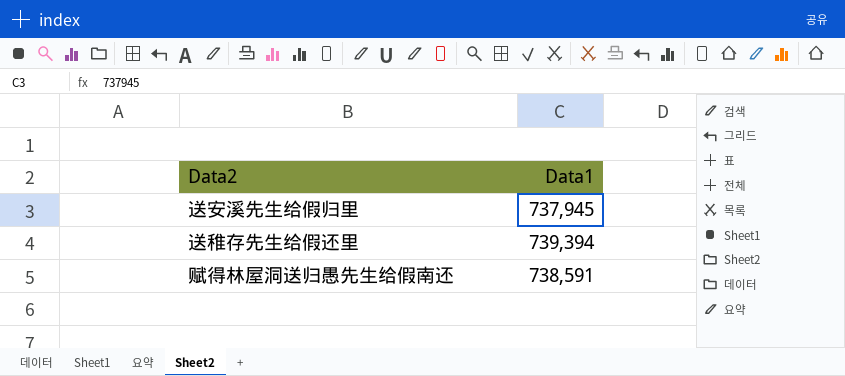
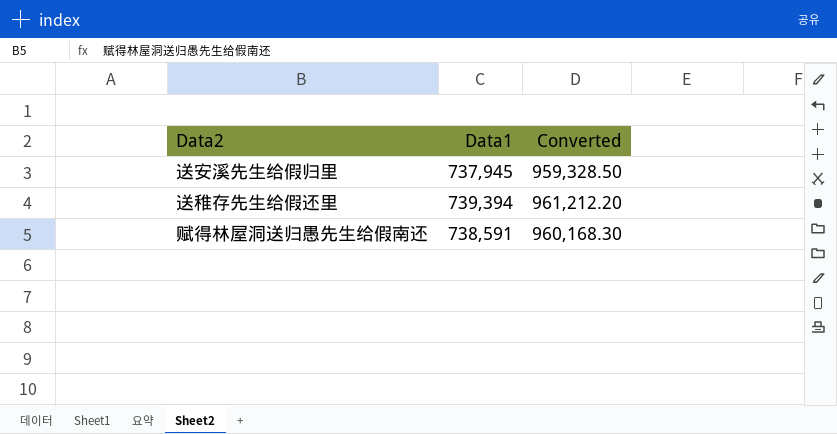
column Converted | formula: none -> [Data1] * 1.3

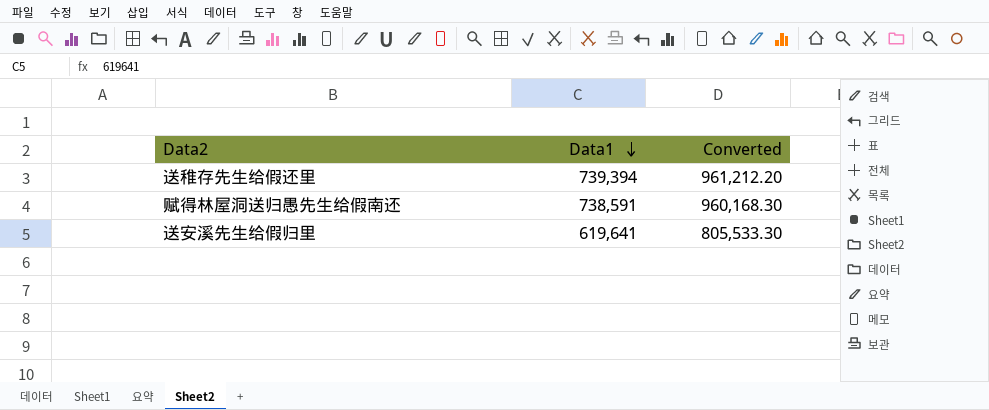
row order: none -> Data1 descending
送安溪先生给假归里 | Data1: 737,945 -> 619,641
送安溪先生给假归里 | Converted: 959,328.50 -> 805,533.30

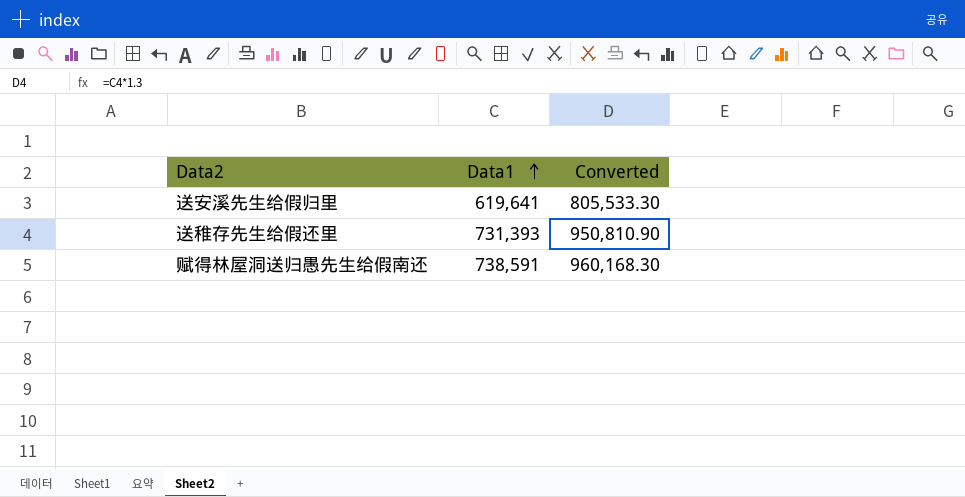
row order: Data1 descending -> Data1 ascending
送稚存先生给假还里 | Data1: 739,394 -> 731,393
送稚存先生给假还里 | Converted: 961,212.20 -> 950,810.90

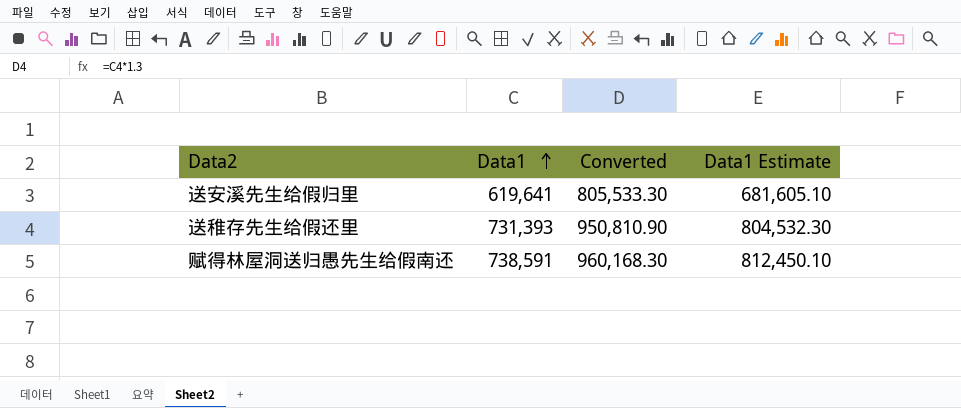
column Data1 Estimate | formula: none -> [Data1] * 1.1

